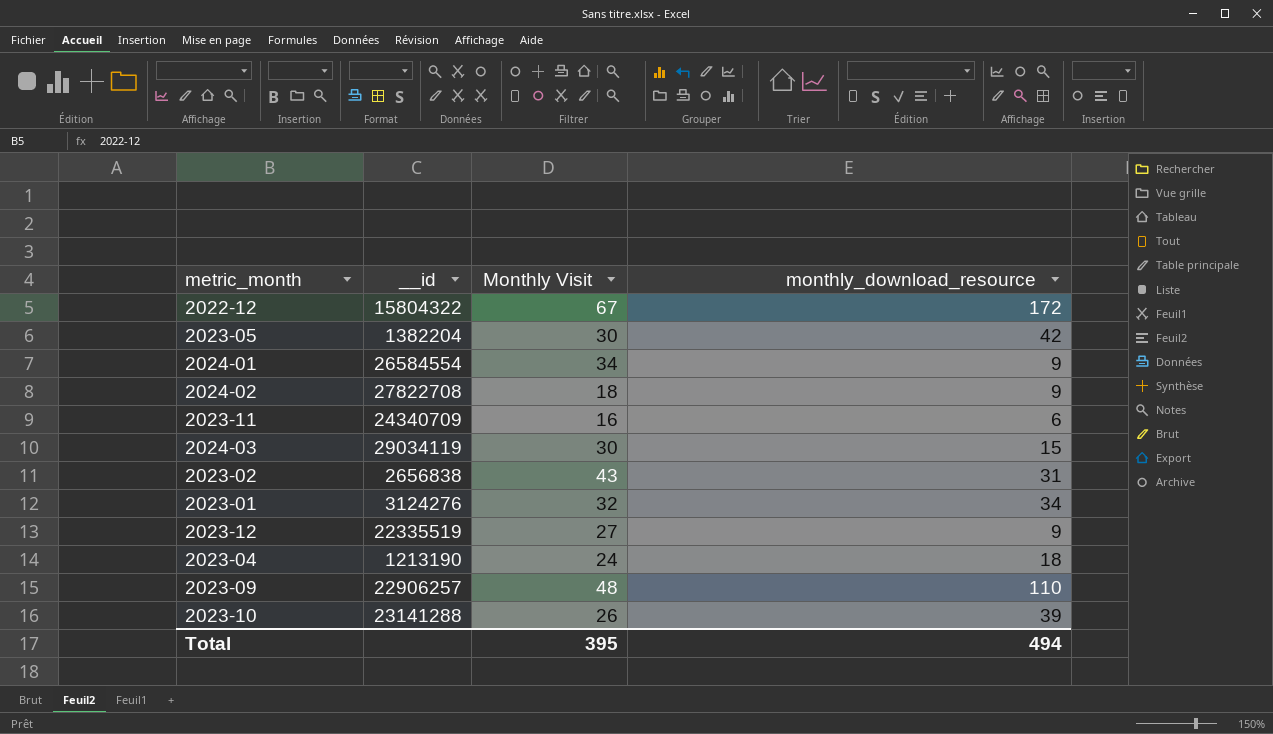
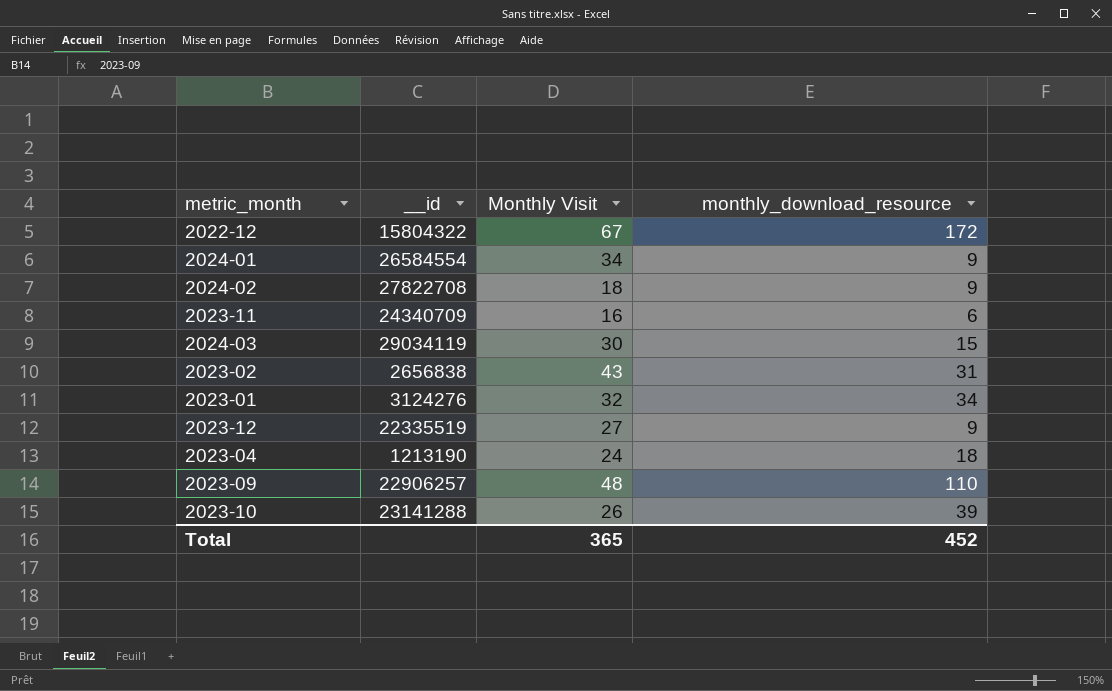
row 2023-05: 1382204 | 30 | 42 -> none
Total | Monthly Visit: 395 -> 365
Total | monthly_download_resource: 494 -> 452

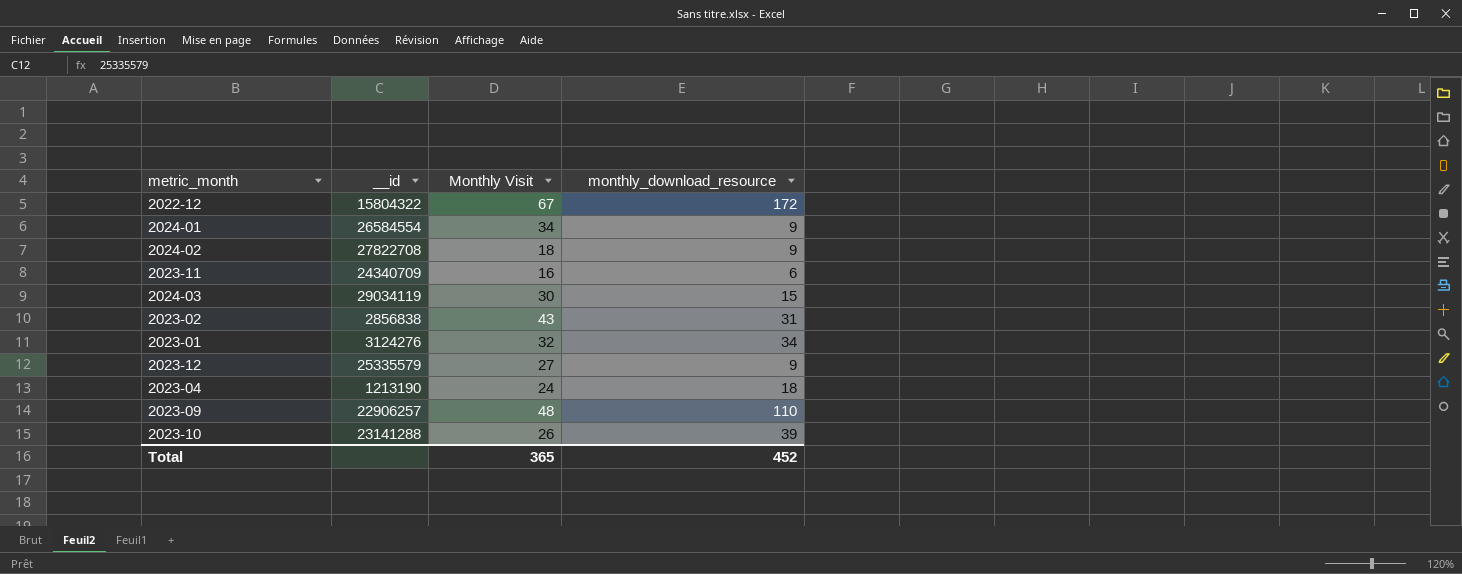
2023-02 | __id: 2656838 -> 2856838
2023-12 | __id: 22335519 -> 25335579

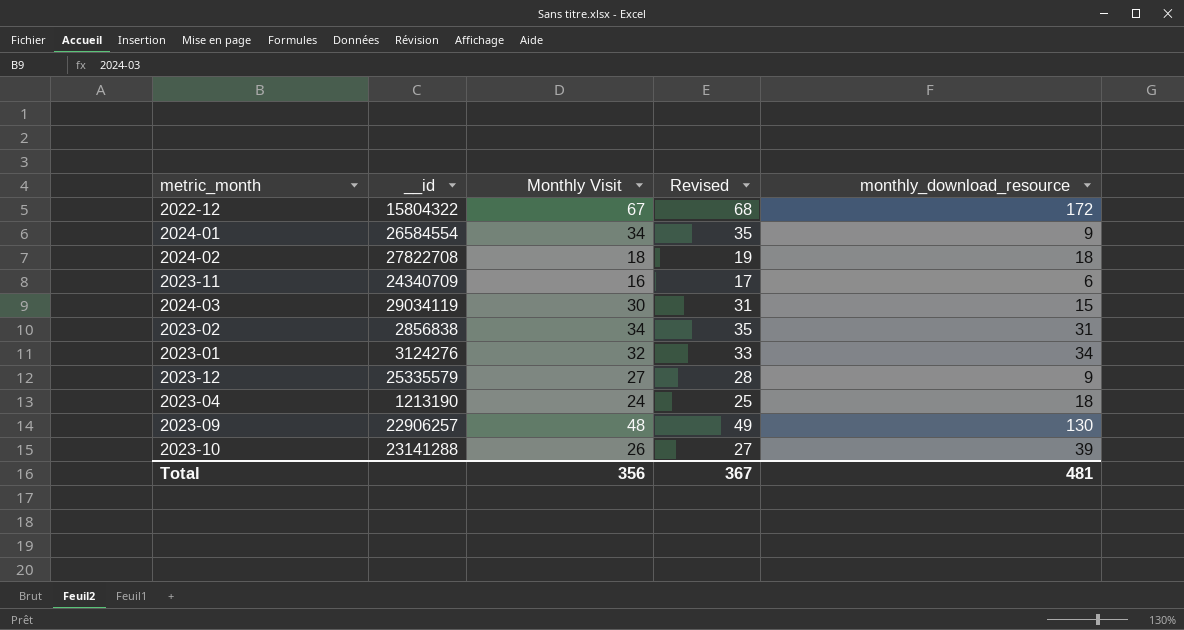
column Revised | formula: none -> [Monthly Visit] + 1
2024-02 | monthly_download_resource: 9 -> 18
2023-02 | Monthly Visit: 43 -> 34
2023-09 | monthly_download_resource: 110 -> 130
Total | Monthly Visit: 365 -> 356
Total | monthly_download_resource: 452 -> 481

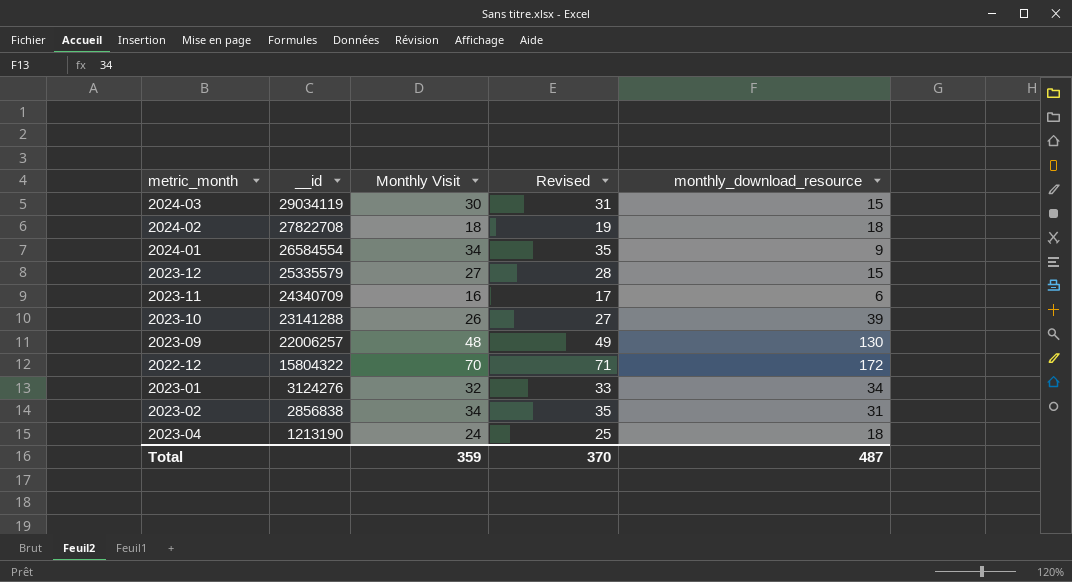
row order: none -> __id descending
2023-12 | monthly_download_resource: 9 -> 15
2023-09 | __id: 22906257 -> 22006257
2022-12 | Monthly Visit: 67 -> 70
2022-12 | Revised: 68 -> 71
Total | Monthly Visit: 356 -> 359
Total | Revised: 367 -> 370
Total | monthly_download_resource: 481 -> 487

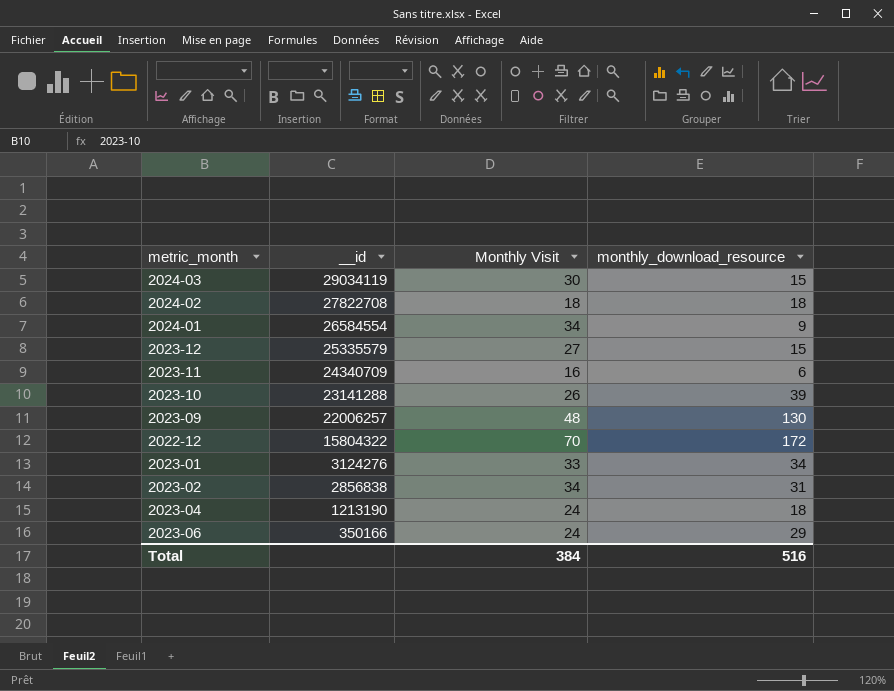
column Revised | formula: [Monthly Visit] + 1 -> none
2023-01 | Monthly Visit: 32 -> 33
row 2023-06: none -> 350166 | 24 | 29
Total | Monthly Visit: 359 -> 384
Total | monthly_download_resource: 487 -> 516

